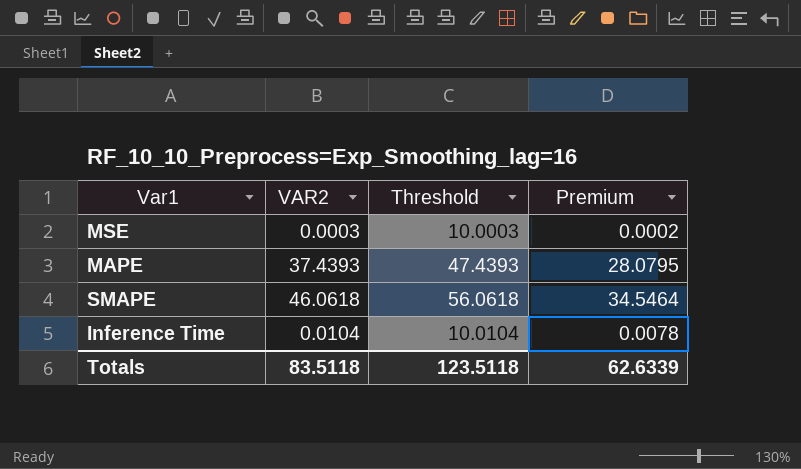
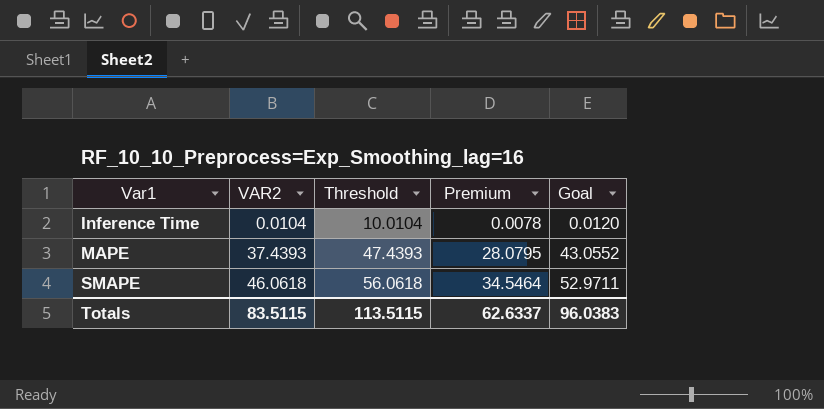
row order: none -> Var1 ascending
column Goal | formula: none -> [VAR2] * 1.15
row MSE: 0.0003 | 10.0003 | 0.0002 -> none
Totals | VAR2: 83.5118 -> 83.5115
Totals | Threshold: 123.5118 -> 113.5115
Totals | Premium: 62.6339 -> 62.6337

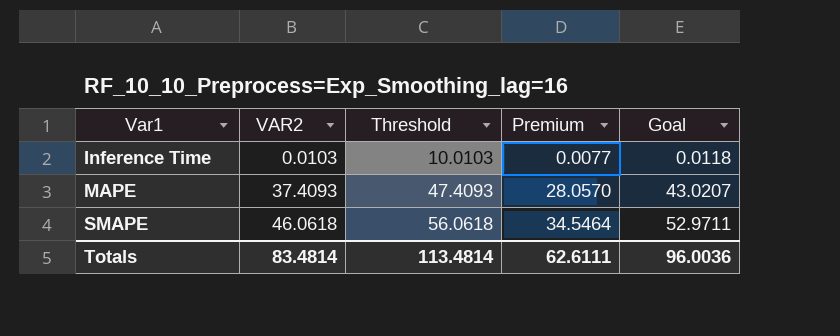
Inference Time | VAR2: 0.0104 -> 0.0103
Inference Time | Threshold: 10.0104 -> 10.0103
Inference Time | Premium: 0.0078 -> 0.0077
Inference Time | Goal: 0.0120 -> 0.0118
MAPE | VAR2: 37.4393 -> 37.4093
MAPE | Threshold: 47.4393 -> 47.4093
MAPE | Premium: 28.0795 -> 28.0570
MAPE | Goal: 43.0552 -> 43.0207
Totals | VAR2: 83.5115 -> 83.4814
Totals | Threshold: 113.5115 -> 113.4814
Totals | Premium: 62.6337 -> 62.6111
Totals | Goal: 96.0383 -> 96.0036

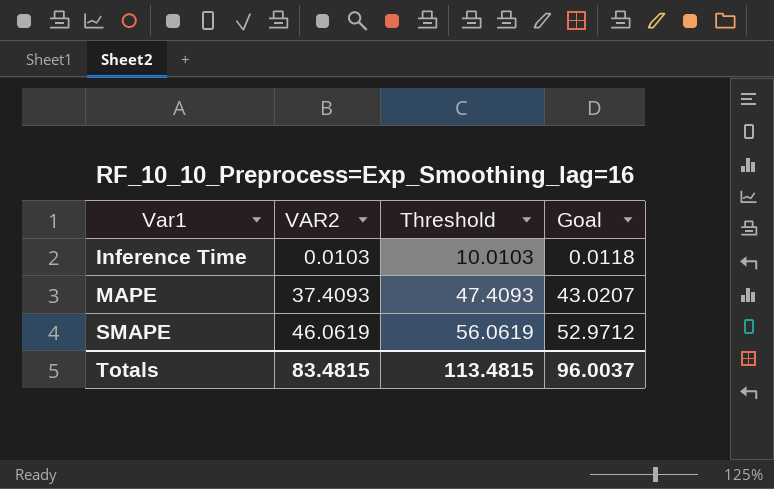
column Premium | formula: [VAR2] * 0.75 -> none
SMAPE | VAR2: 46.0618 -> 46.0619
SMAPE | Threshold: 56.0618 -> 56.0619
SMAPE | Goal: 52.9711 -> 52.9712
Totals | VAR2: 83.4814 -> 83.4815
Totals | Threshold: 113.4814 -> 113.4815
Totals | Goal: 96.0036 -> 96.0037

